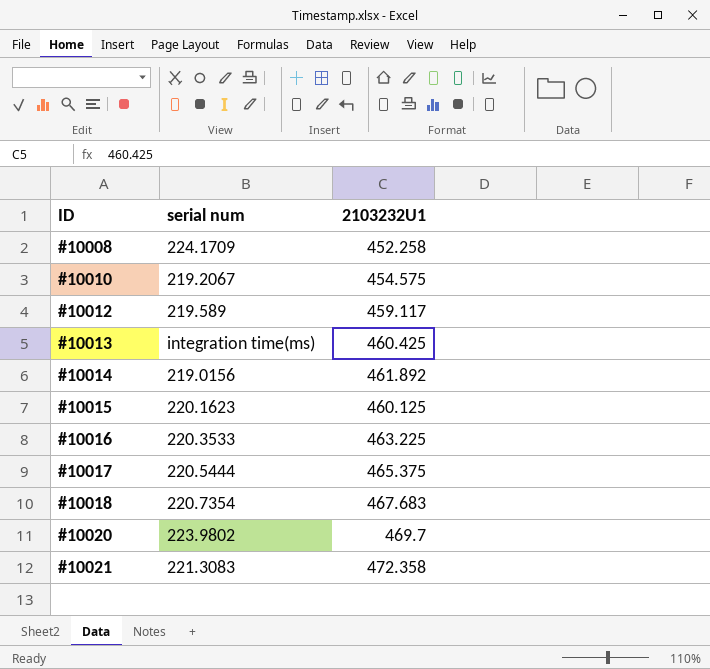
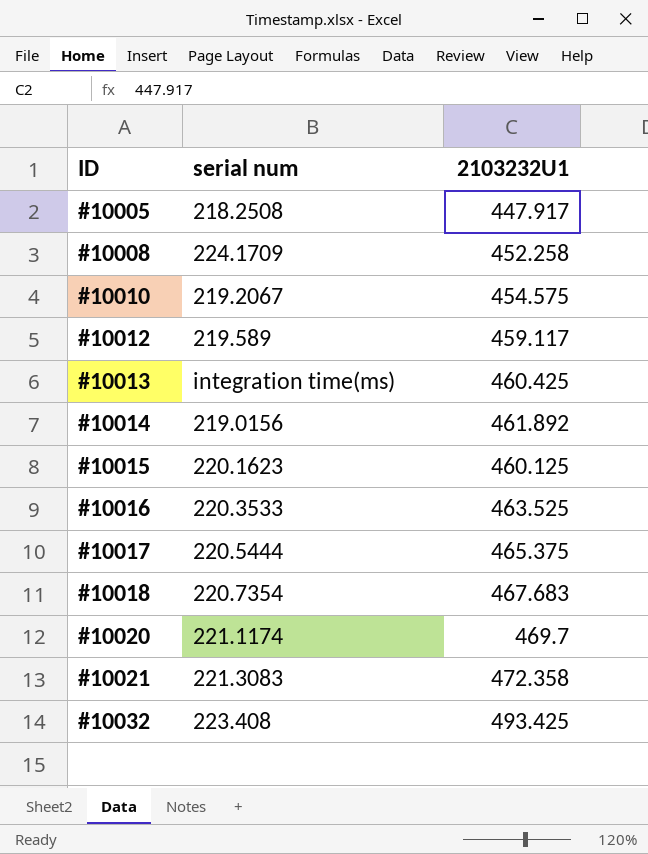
row #10005: none -> 218.2508 | 447.917
#10016 | 2103232U1: 463.225 -> 463.525
#10020 | serial num: 223.9802 -> 221.1174
row #10032: none -> 223.408 | 493.425

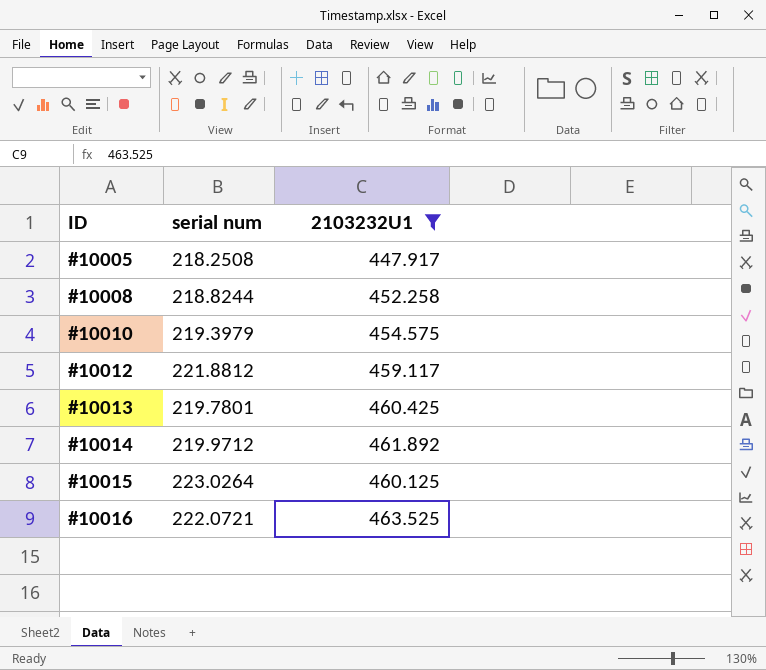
filter: none -> 2103232U1 <= 463.525
#10008 | serial num: 224.1709 -> 218.8244
#10010 | serial num: 219.2067 -> 219.3979
#10012 | serial num: 219.589 -> 221.8812
#10013 | serial num: integration time(ms) -> 219.7801
#10014 | serial num: 219.0156 -> 219.9712
#10015 | serial num: 220.1623 -> 223.0264
#10016 | serial num: 220.3533 -> 222.0721

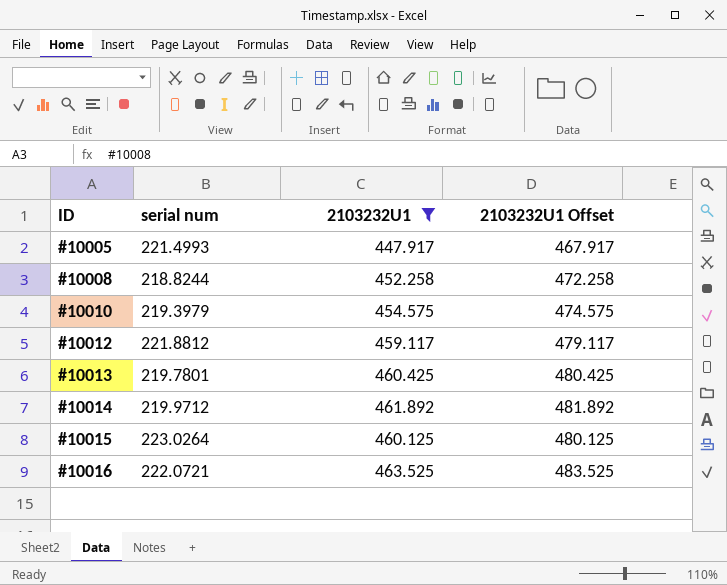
column 2103232U1 Offset | formula: none -> [2103232U1] + 20
#10005 | serial num: 218.2508 -> 221.4993

